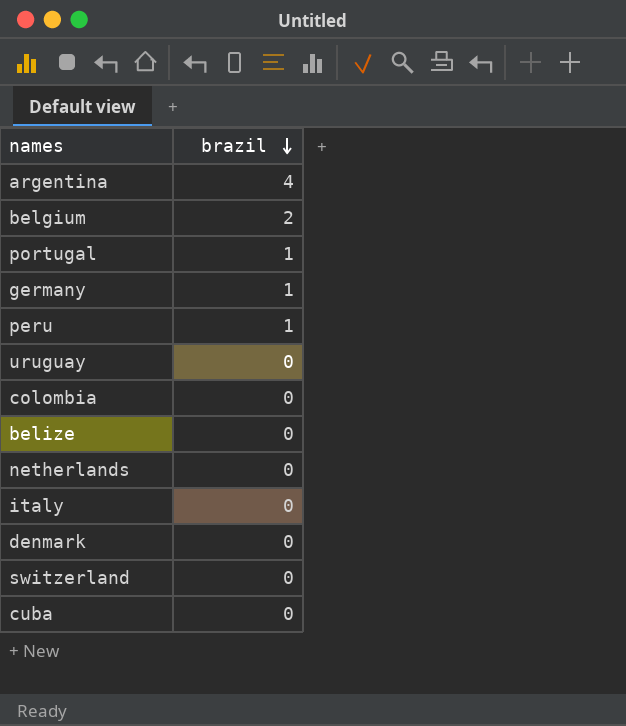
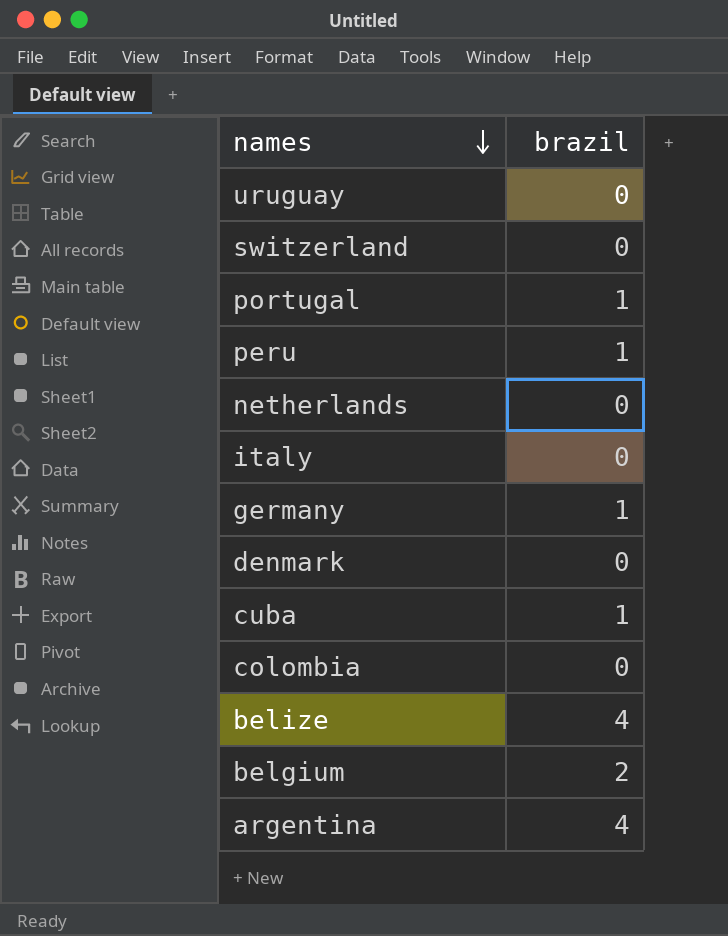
row order: brazil descending -> names descending
cuba | brazil: 0 -> 1
belize | brazil: 0 -> 4

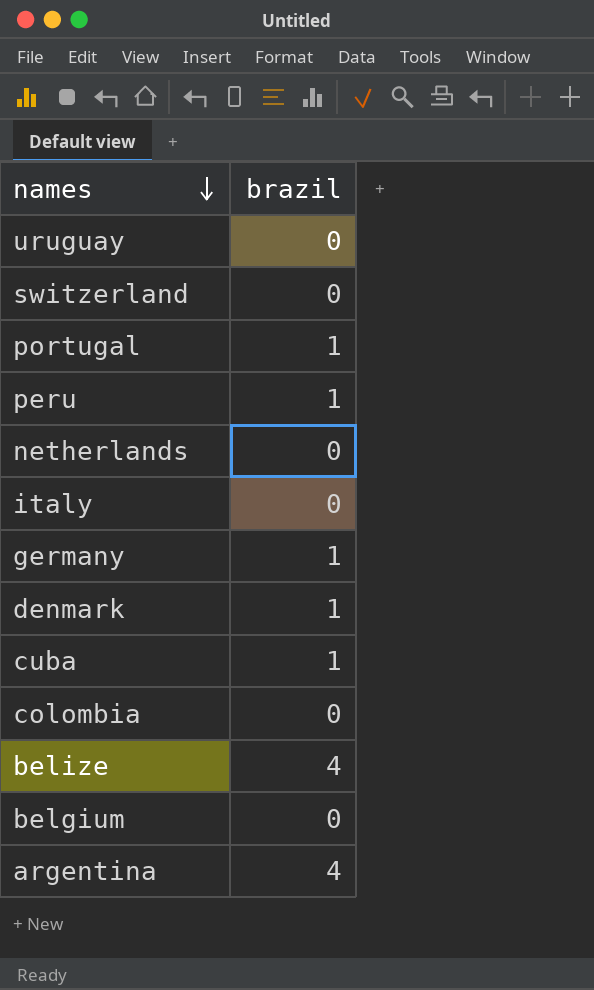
denmark | brazil: 0 -> 1
belgium | brazil: 2 -> 0

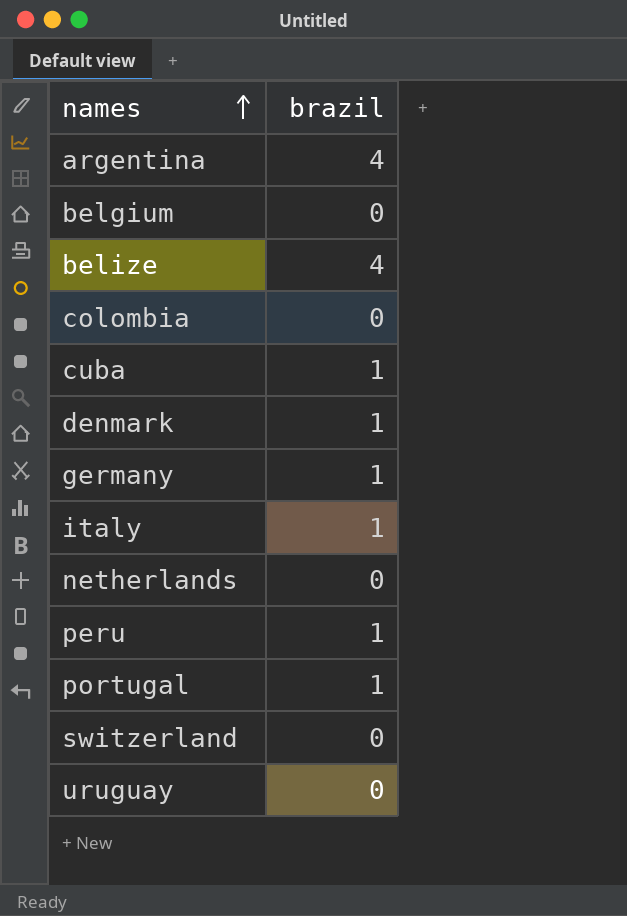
row order: names descending -> names ascending
italy | brazil: 0 -> 1

